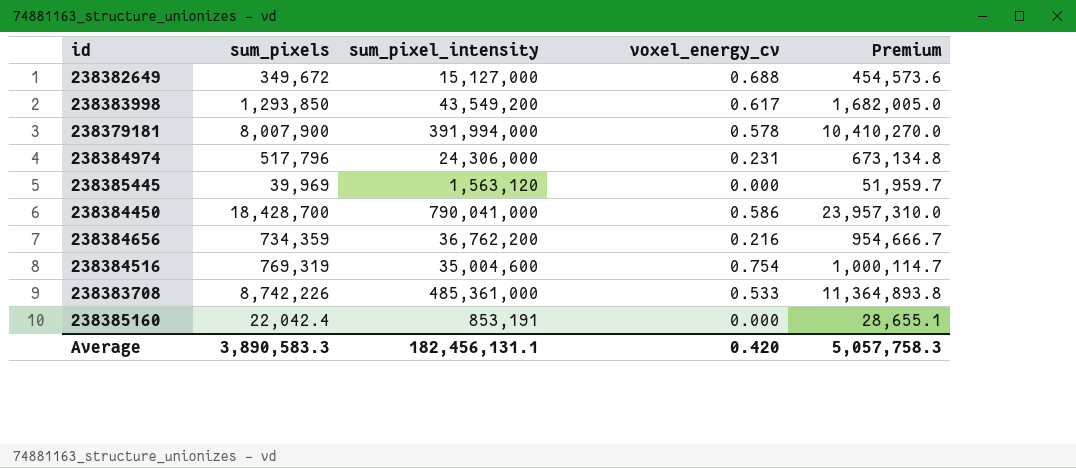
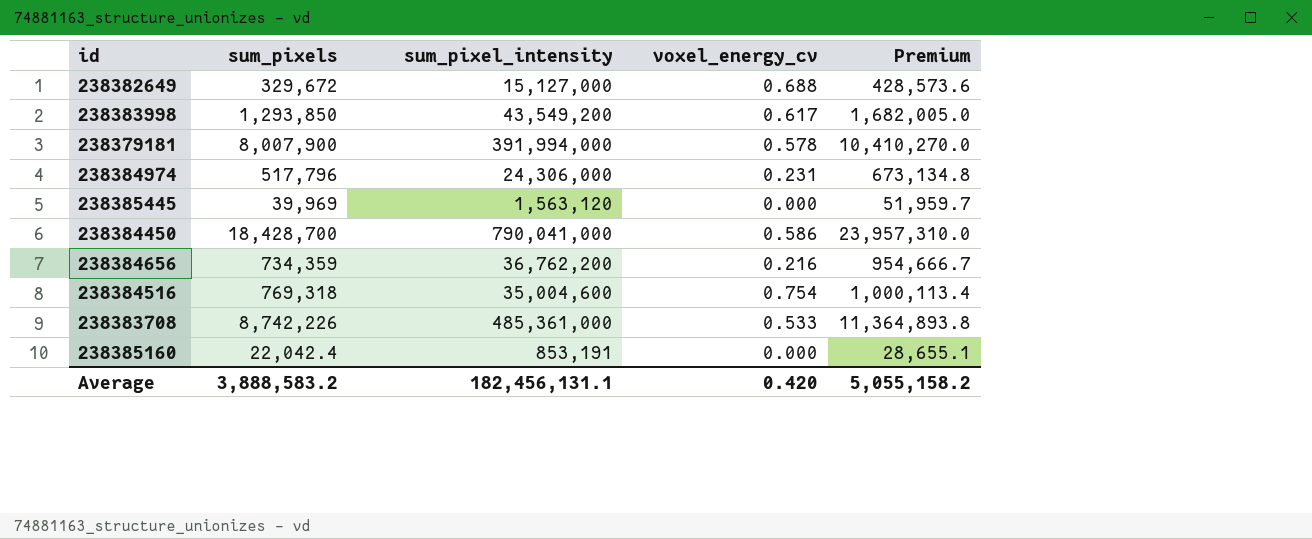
238382649 | sum_pixels: 349,672 -> 329,672
238382649 | Premium: 454,573.6 -> 428,573.6
238384516 | sum_pixels: 769,319 -> 769,318
238384516 | Premium: 1,000,114.7 -> 1,000,113.4
Average | sum_pixels: 3,890,583.3 -> 3,888,583.2
Average | Premium: 5,057,758.3 -> 5,055,158.2

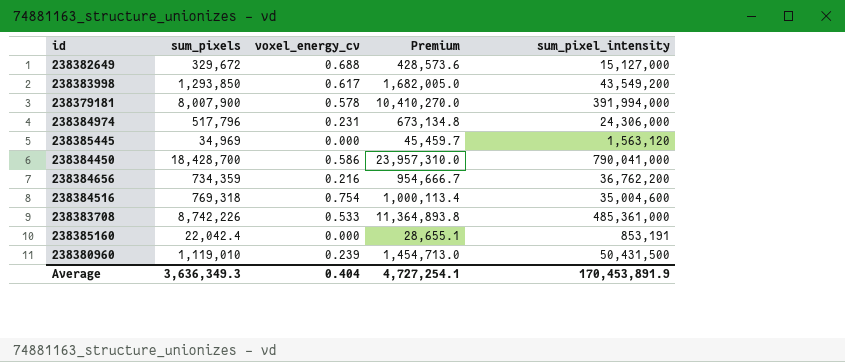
column sum_pixel_intensity | position: 3 -> 5
238385445 | sum_pixels: 39,969 -> 34,969
238385445 | Premium: 51,959.7 -> 45,459.7
row 238380960: none -> 1,119,010 | 0.239 | 1,454,713.0 | 50,431,500
Average | sum_pixels: 3,888,583.2 -> 3,636,349.3
Average | voxel_energy_cv: 0.420 -> 0.404
Average | Premium: 5,055,158.2 -> 4,727,254.1
Average | sum_pixel_intensity: 182,456,131.1 -> 170,453,891.9

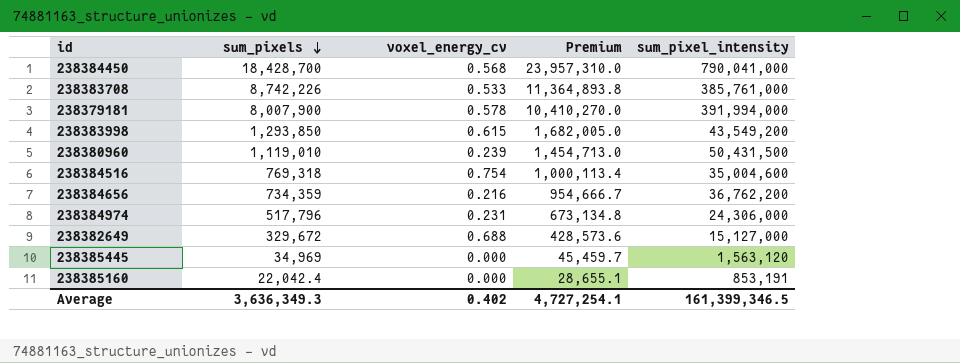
row order: none -> sum_pixels descending
238384450 | voxel_energy_cv: 0.586 -> 0.568
238383708 | sum_pixel_intensity: 485,361,000 -> 385,761,000
238383998 | voxel_energy_cv: 0.617 -> 0.615
Average | voxel_energy_cv: 0.404 -> 0.402
Average | sum_pixel_intensity: 170,453,891.9 -> 161,399,346.5

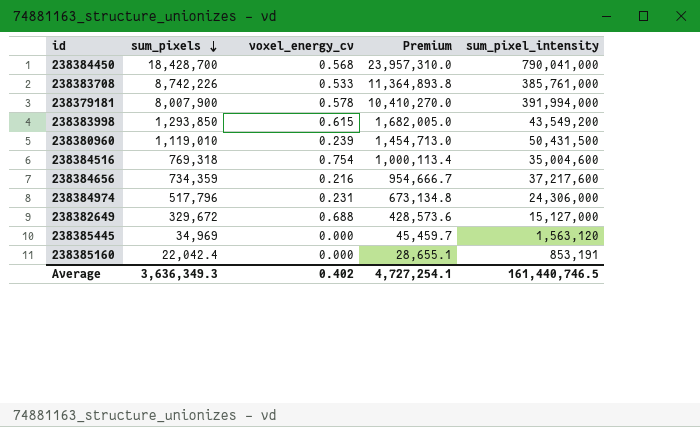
238384656 | sum_pixel_intensity: 36,762,200 -> 37,217,600
Average | sum_pixel_intensity: 161,399,346.5 -> 161,440,746.5

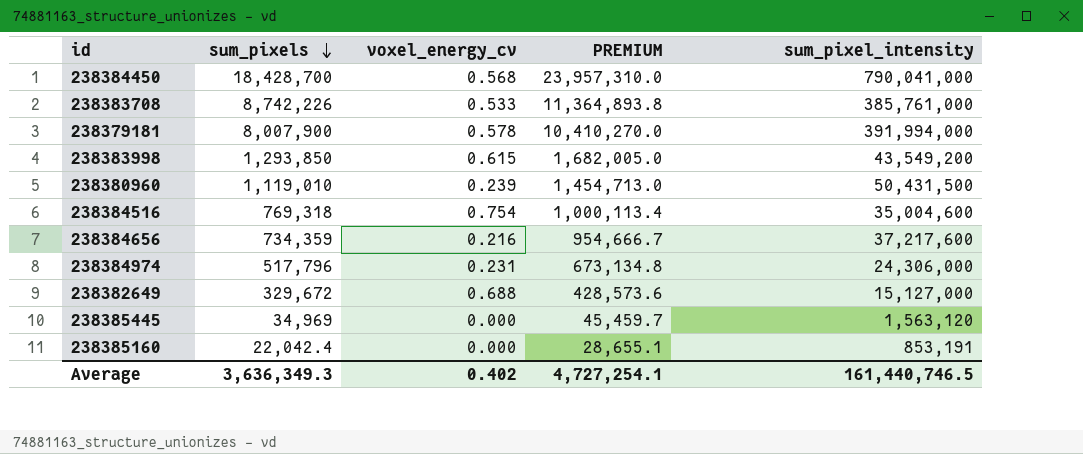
column name: Premium -> PREMIUM

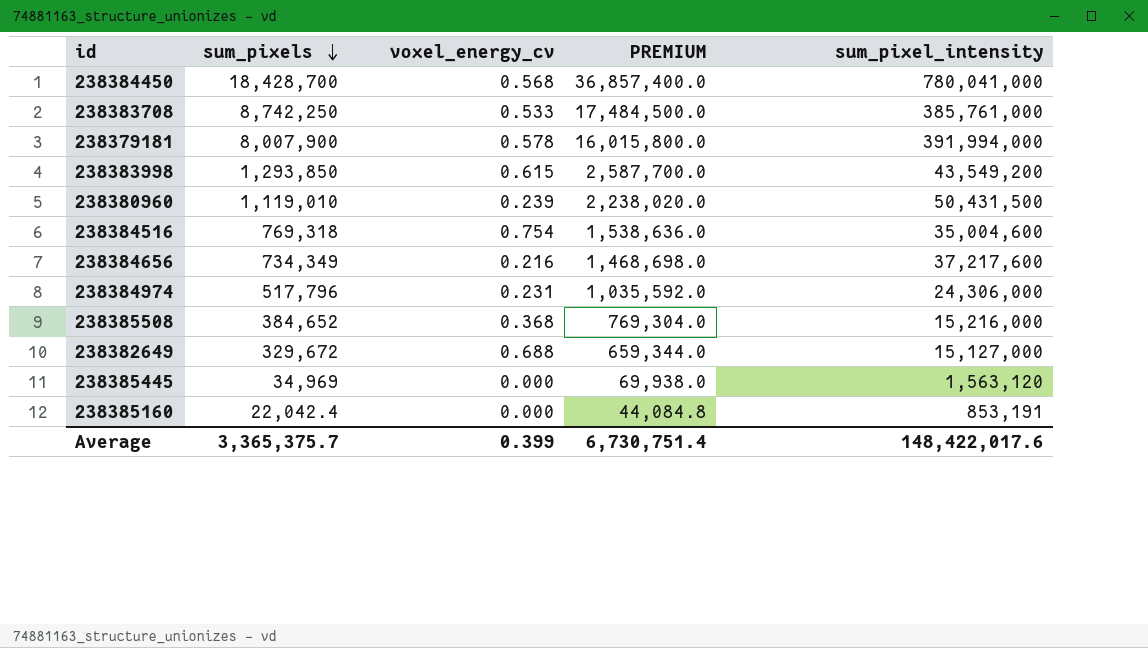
column PREMIUM | formula: [sum_pixels] * 1.3 -> [sum_pixels] * 2
238384450 | sum_pixel_intensity: 790,041,000 -> 780,041,000
238383708 | sum_pixels: 8,742,226 -> 8,742,250
238384656 | sum_pixels: 734,359 -> 734,349
row 238385508: none -> 384,652 | 0.368 | 769,304.0 | 15,216,000
Average | sum_pixels: 3,636,349.3 -> 3,365,375.7
Average | voxel_energy_cv: 0.402 -> 0.399
Average | PREMIUM: 4,727,254.1 -> 6,730,751.4
Average | sum_pixel_intensity: 161,440,746.5 -> 148,422,017.6

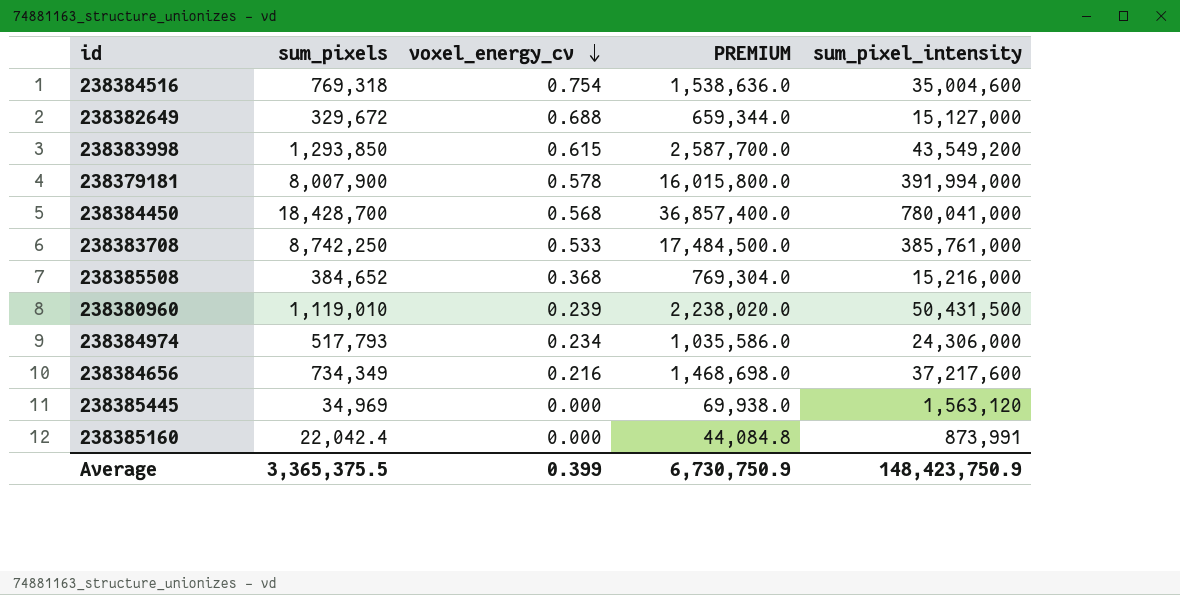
row order: sum_pixels descending -> voxel_energy_cv descending
238384974 | sum_pixels: 517,796 -> 517,793
238384974 | voxel_energy_cv: 0.231 -> 0.234
238384974 | PREMIUM: 1,035,592.0 -> 1,035,586.0
238385160 | sum_pixel_intensity: 853,191 -> 873,991
Average | sum_pixels: 3,365,375.7 -> 3,365,375.5
Average | PREMIUM: 6,730,751.4 -> 6,730,750.9
Average | sum_pixel_intensity: 148,422,017.6 -> 148,423,750.9

